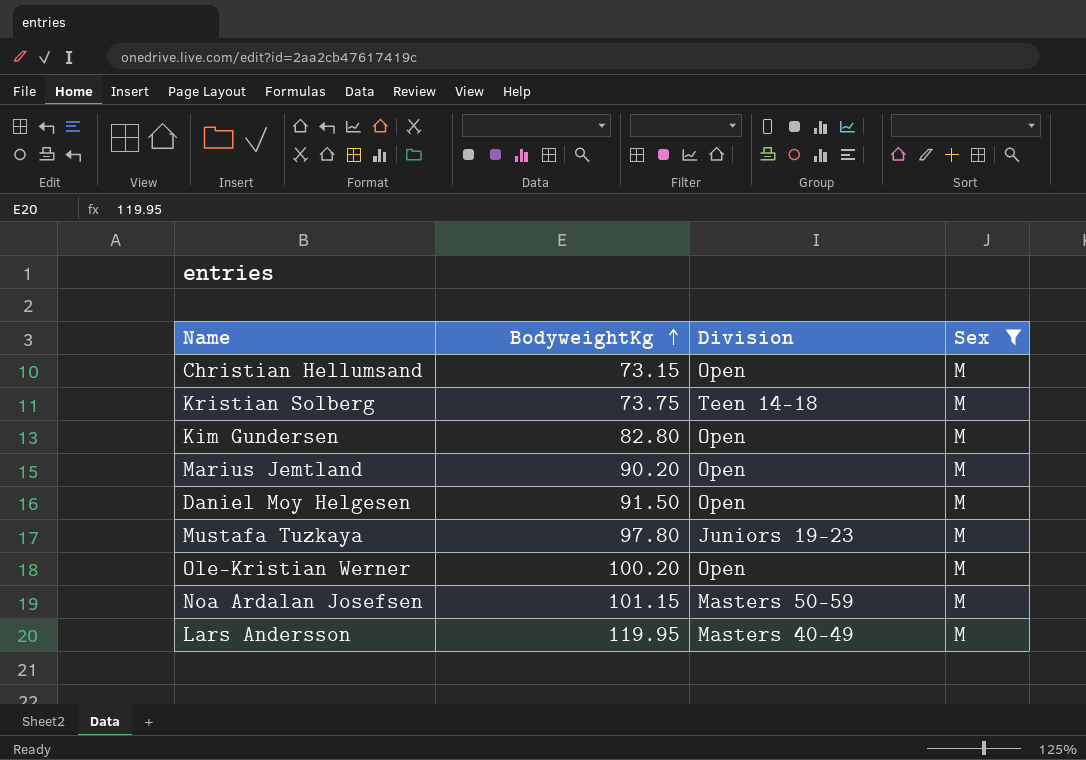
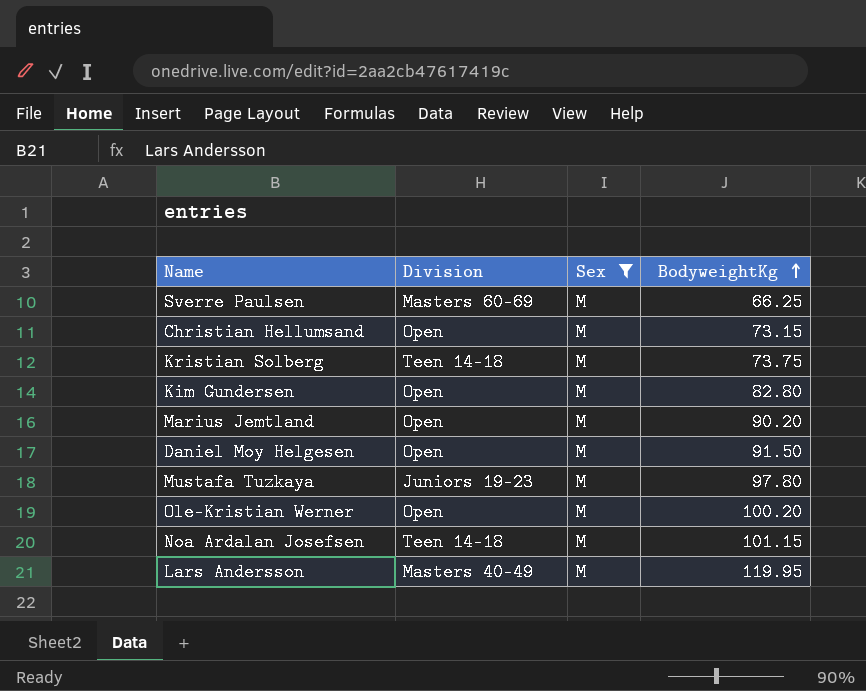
column BodyweightKg | position: 2 -> 4
row Sverre Paulsen: none -> Masters 60-69 | M | 66.25
Noa Ardalan Josefsen | Division: Masters 50-59 -> Teen 14-18

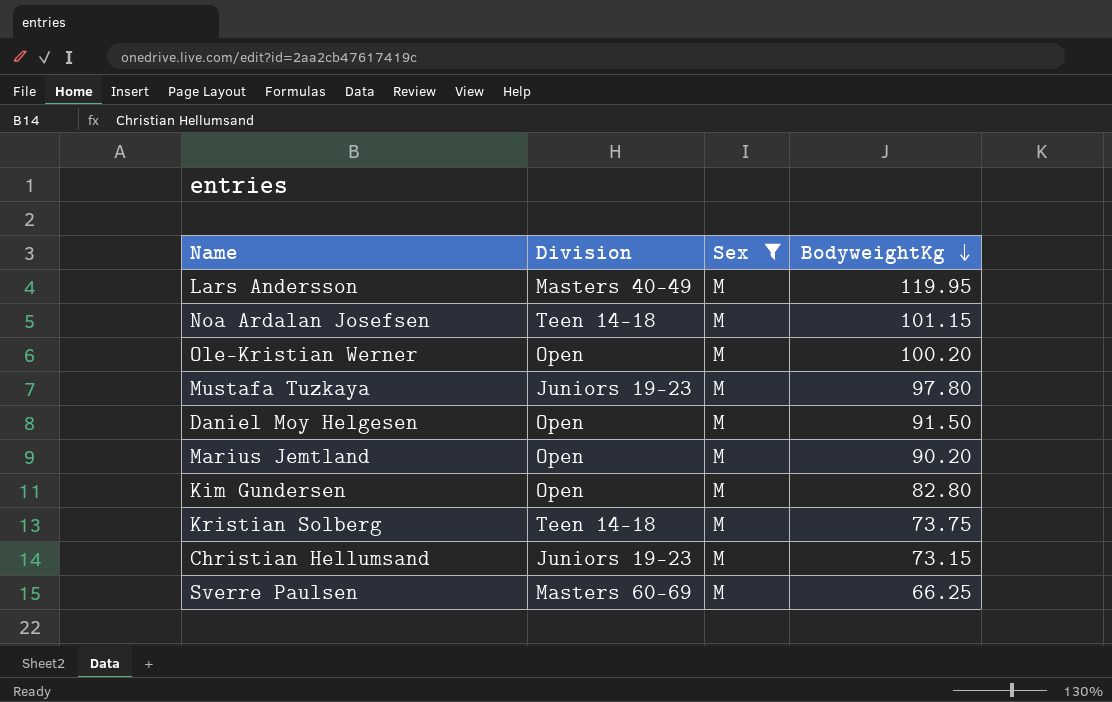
row order: BodyweightKg ascending -> BodyweightKg descending
Christian Hellumsand | Division: Open -> Juniors 19-23

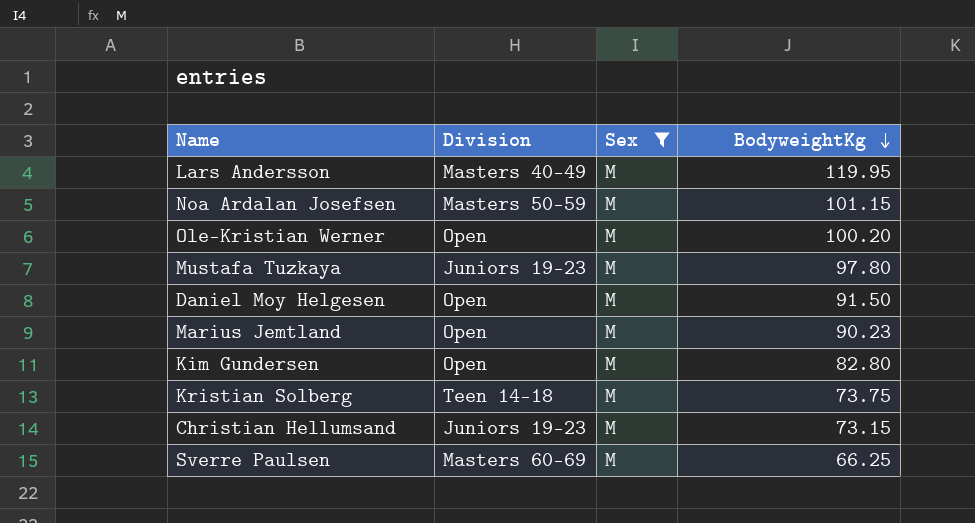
Noa Ardalan Josefsen | Division: Teen 14-18 -> Masters 50-59
Marius Jemtland | BodyweightKg: 90.20 -> 90.23

